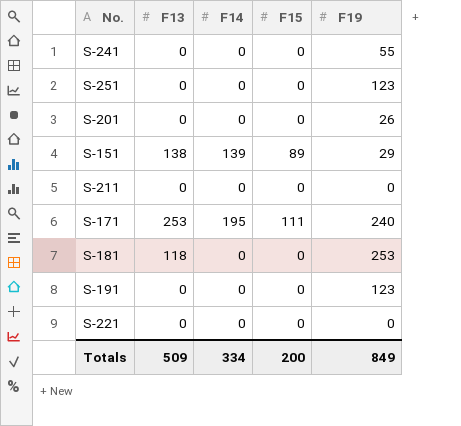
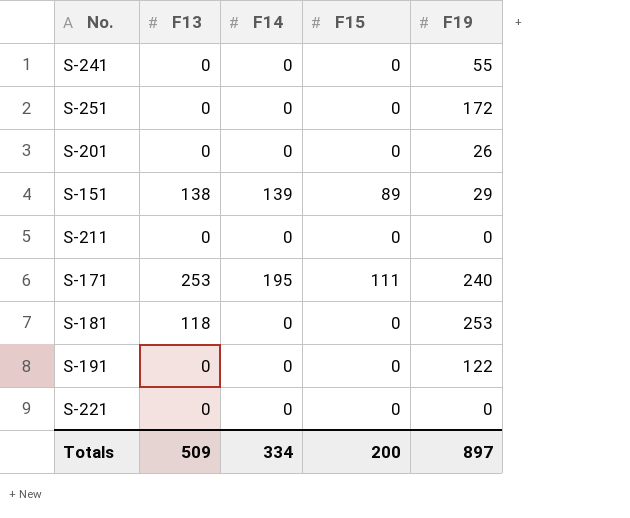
S-251 | F19: 123 -> 172
S-191 | F19: 123 -> 122
Totals | F19: 849 -> 897

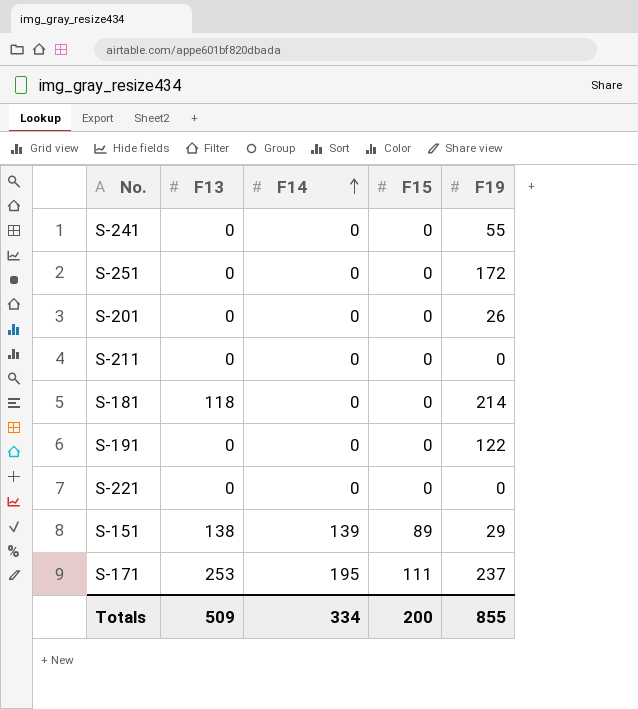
row order: none -> F14 ascending
S-181 | F19: 253 -> 214
S-171 | F19: 240 -> 237
Totals | F19: 897 -> 855

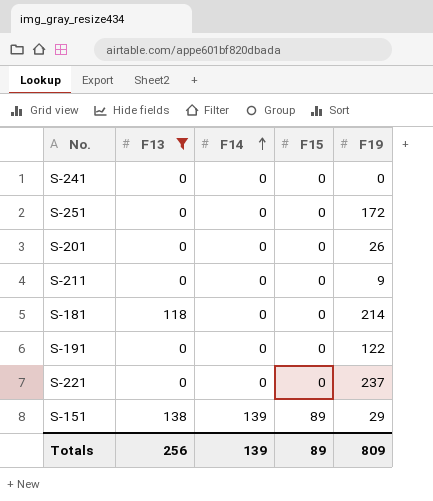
filter: none -> F13 != 253
S-241 | F19: 55 -> 0
S-211 | F19: 0 -> 9
S-221 | F19: 0 -> 237
Totals | F13: 509 -> 256
Totals | F14: 334 -> 139
Totals | F15: 200 -> 89
Totals | F19: 855 -> 809

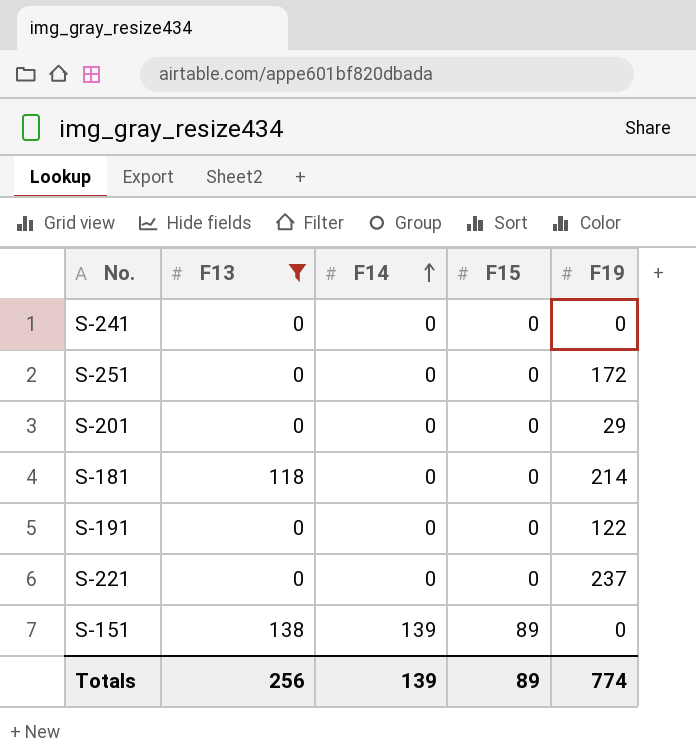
row S-211: 0 | 0 | 0 | 9 -> none
S-201 | F19: 26 -> 29
S-151 | F19: 29 -> 0
Totals | F19: 809 -> 774

